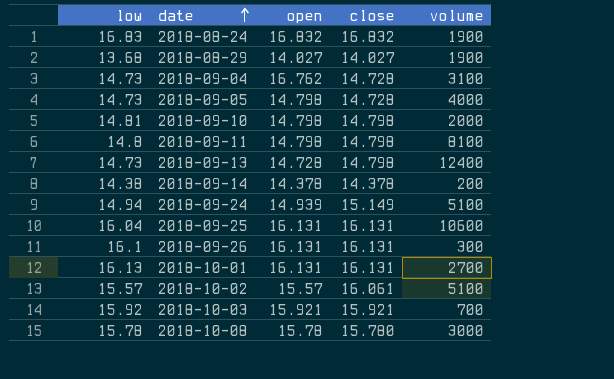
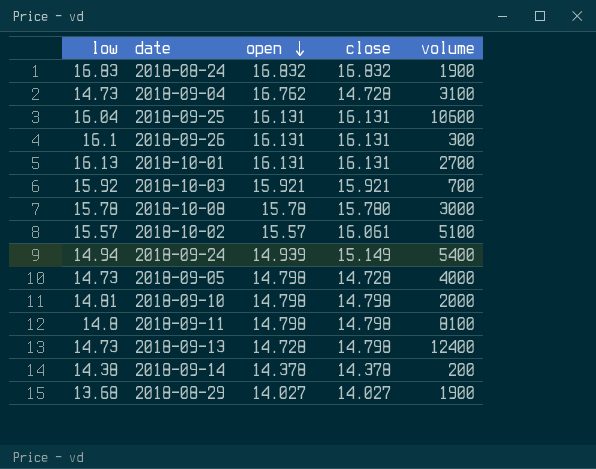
row order: date ascending -> open descending
2018-09-24 | volume: 5100 -> 5400

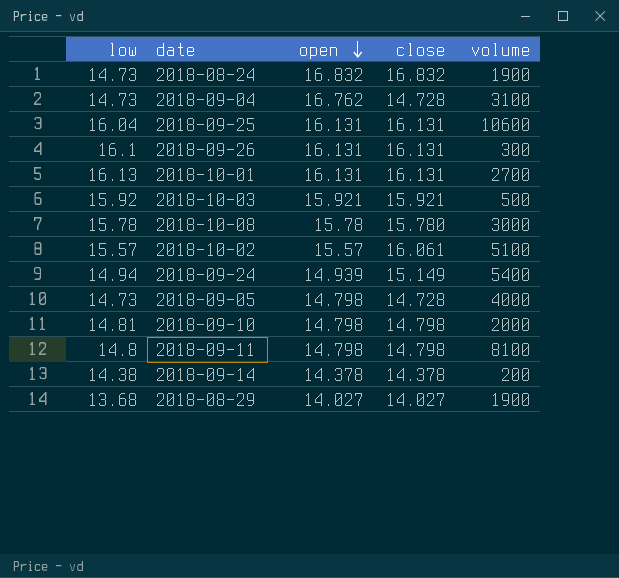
row 2018-09-13: 14.73 | 14.728 | 14.798 | 12400 -> none
2018-08-24 | low: 16.83 -> 14.73
2018-10-03 | volume: 700 -> 500

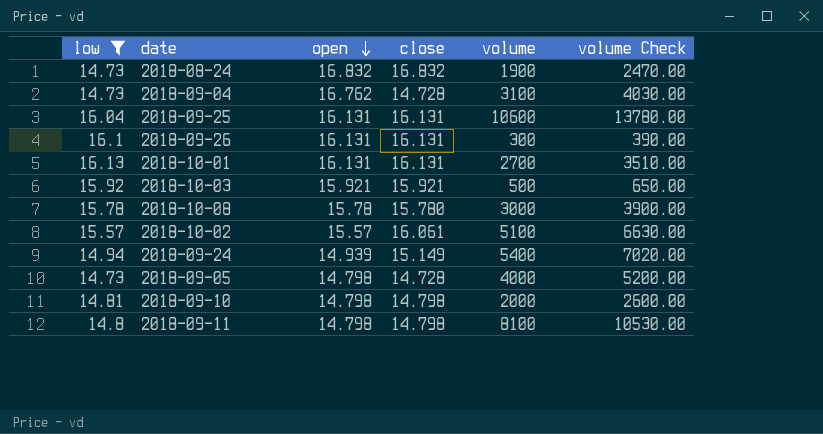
filter: none -> low >= 14.73
column volume Check | formula: none -> [volume] * 1.3

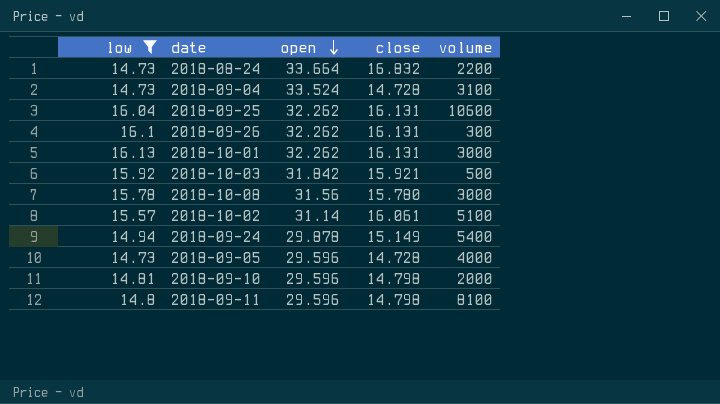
column volume Check | formula: [volume] * 1.3 -> none
2018-08-24 | open: 16.832 -> 33.664
2018-08-24 | volume: 1900 -> 2200
2018-09-04 | open: 16.762 -> 33.524
2018-09-25 | open: 16.131 -> 32.262
2018-09-26 | open: 16.131 -> 32.262
2018-10-01 | open: 16.131 -> 32.262
2018-10-01 | volume: 2700 -> 3000
2018-10-03 | open: 15.921 -> 31.842
2018-10-08 | open: 15.78 -> 31.56
2018-10-02 | open: 15.57 -> 31.14
2018-09-24 | open: 14.939 -> 29.878
2018-09-05 | open: 14.798 -> 29.596
2018-09-10 | open: 14.798 -> 29.596
2018-09-11 | open: 14.798 -> 29.596

